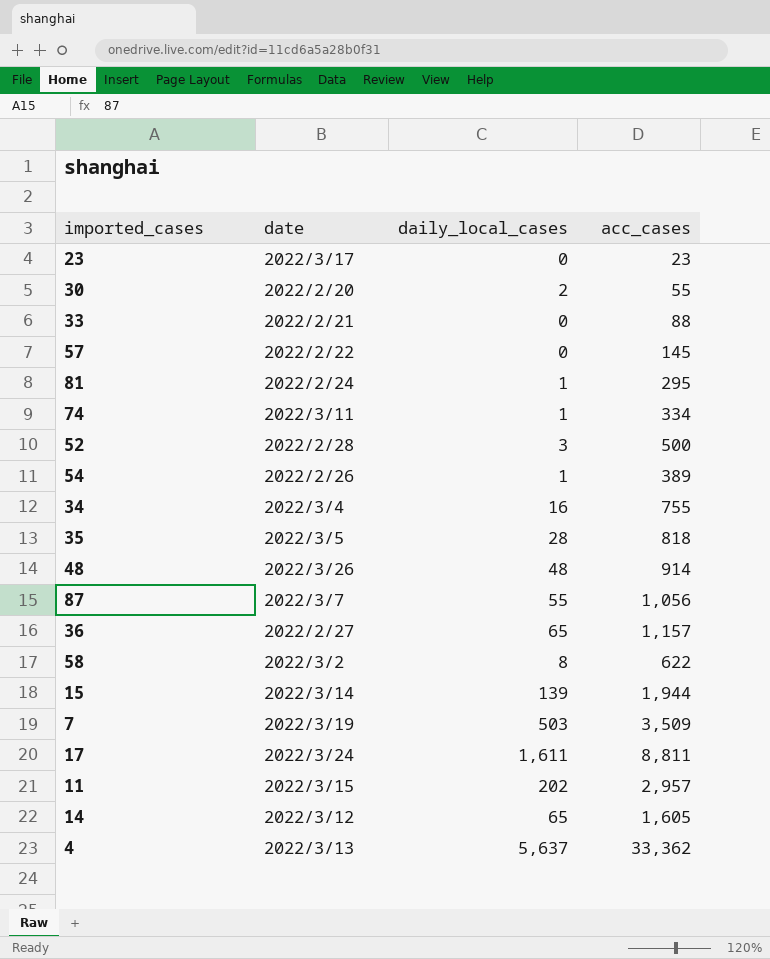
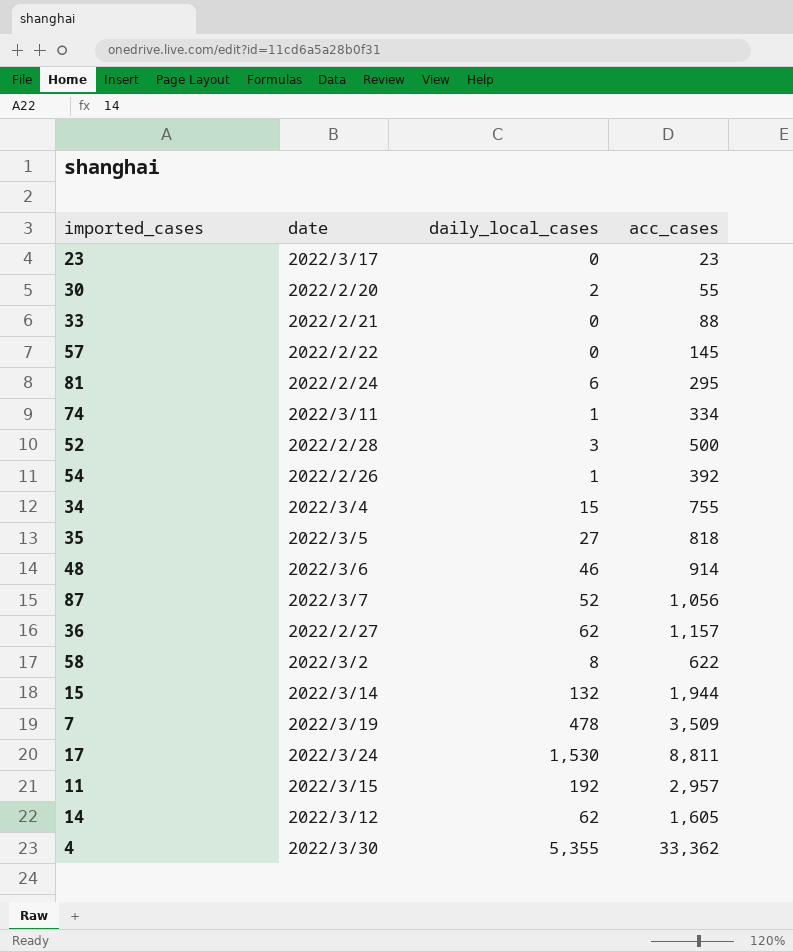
81 | daily_local_cases: 1 -> 6
54 | acc_cases: 389 -> 392
34 | daily_local_cases: 16 -> 15
35 | daily_local_cases: 28 -> 27
48 | date: 2022/3/26 -> 2022/3/6
48 | daily_local_cases: 48 -> 46
87 | daily_local_cases: 55 -> 52
36 | daily_local_cases: 65 -> 62
15 | daily_local_cases: 139 -> 132
7 | daily_local_cases: 503 -> 478
17 | daily_local_cases: 1,611 -> 1,530
11 | daily_local_cases: 202 -> 192
14 | daily_local_cases: 65 -> 62
4 | date: 2022/3/13 -> 2022/3/30
4 | daily_local_cases: 5,637 -> 5,355

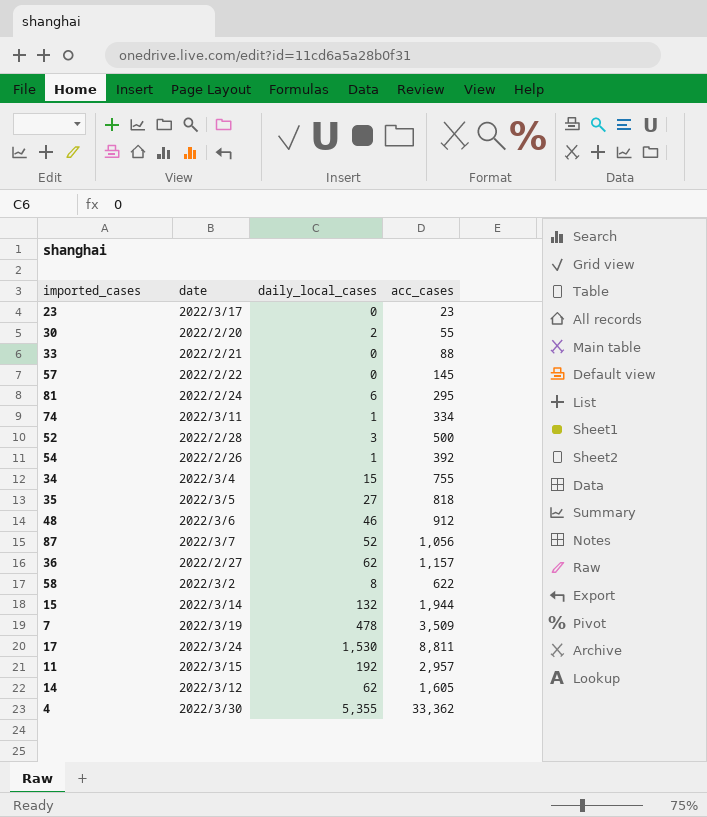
48 | acc_cases: 914 -> 912

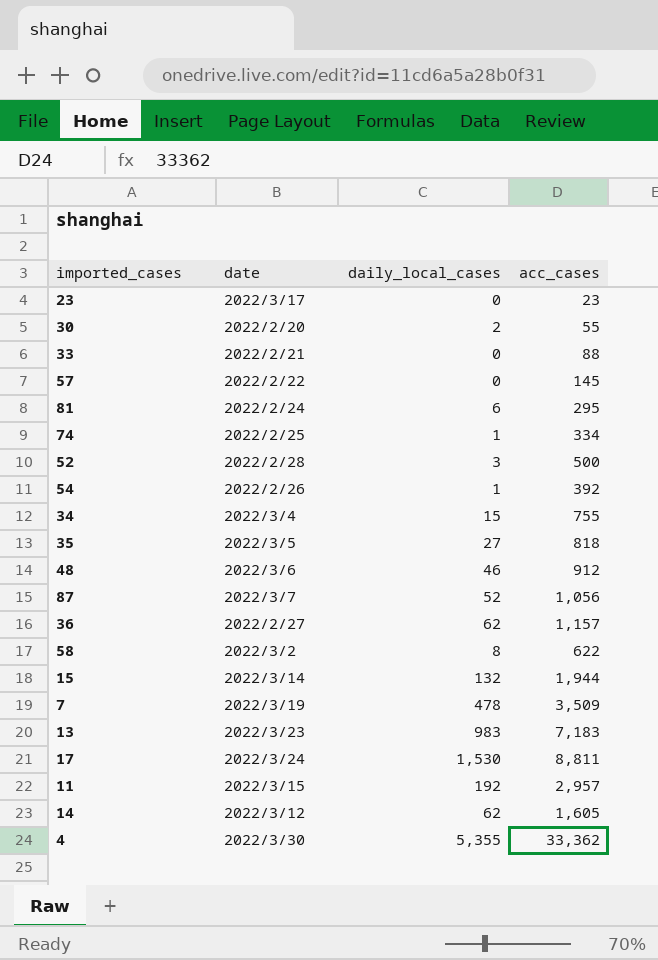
74 | date: 2022/3/11 -> 2022/2/25
row 13: none -> 2022/3/23 | 983 | 7,183

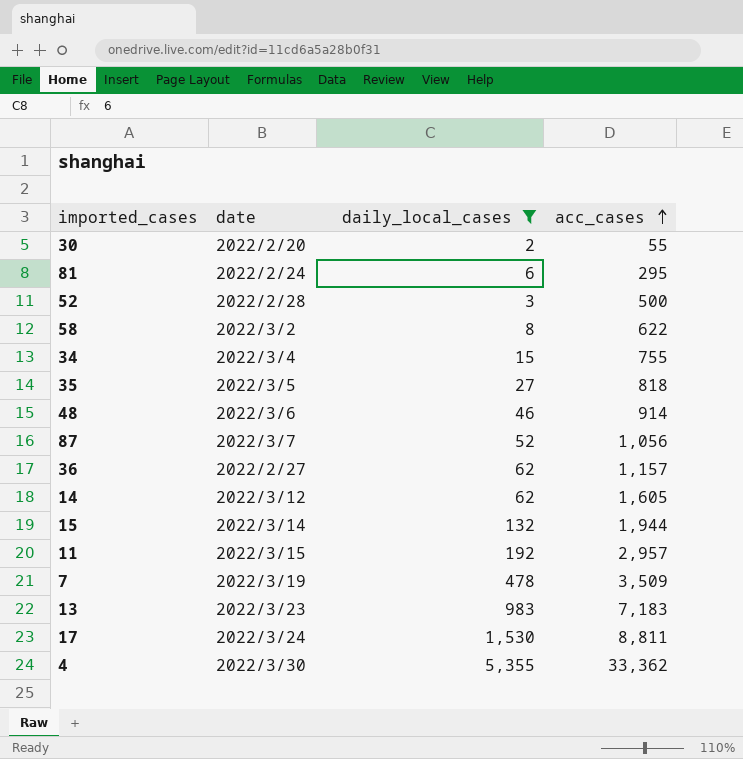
filter: none -> daily_local_cases >= 2
row order: none -> acc_cases ascending
48 | acc_cases: 912 -> 914

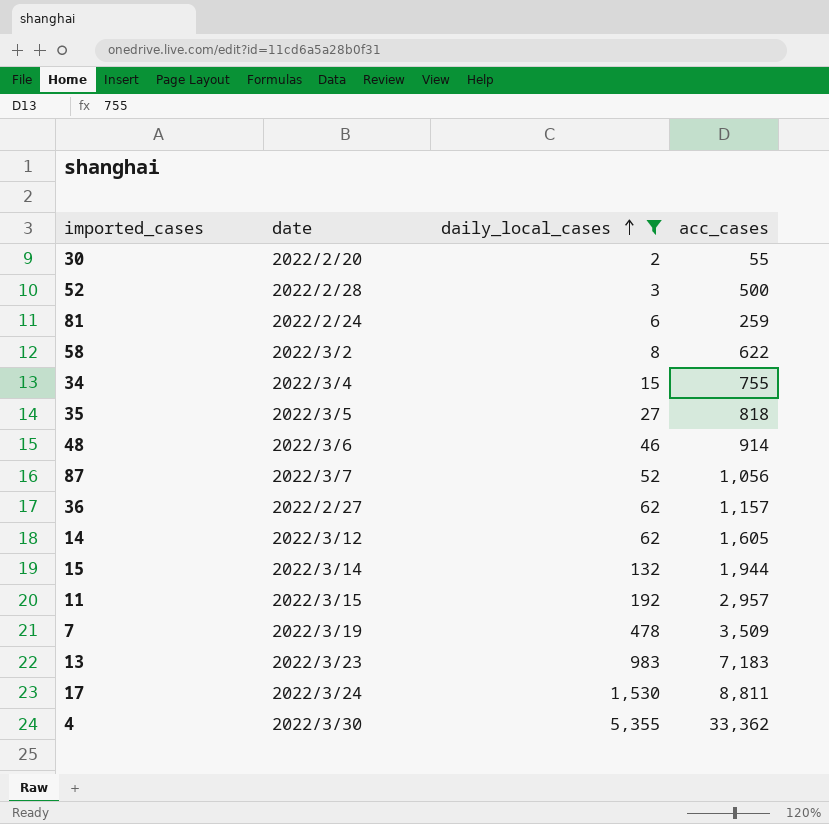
row order: acc_cases ascending -> daily_local_cases ascending
81 | acc_cases: 295 -> 259

